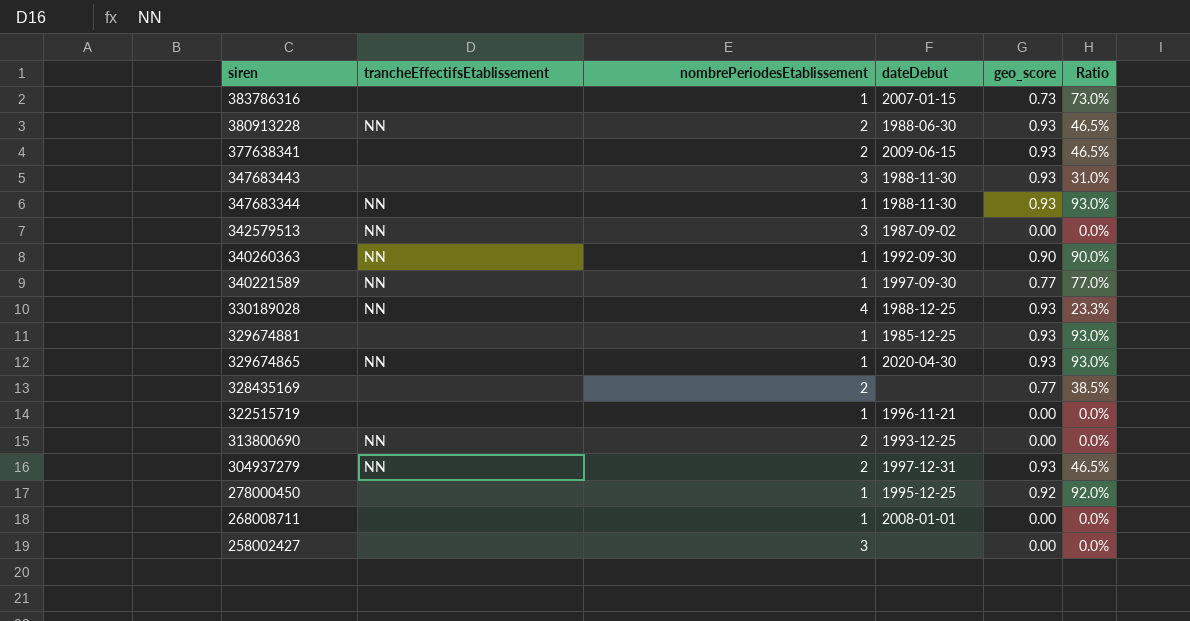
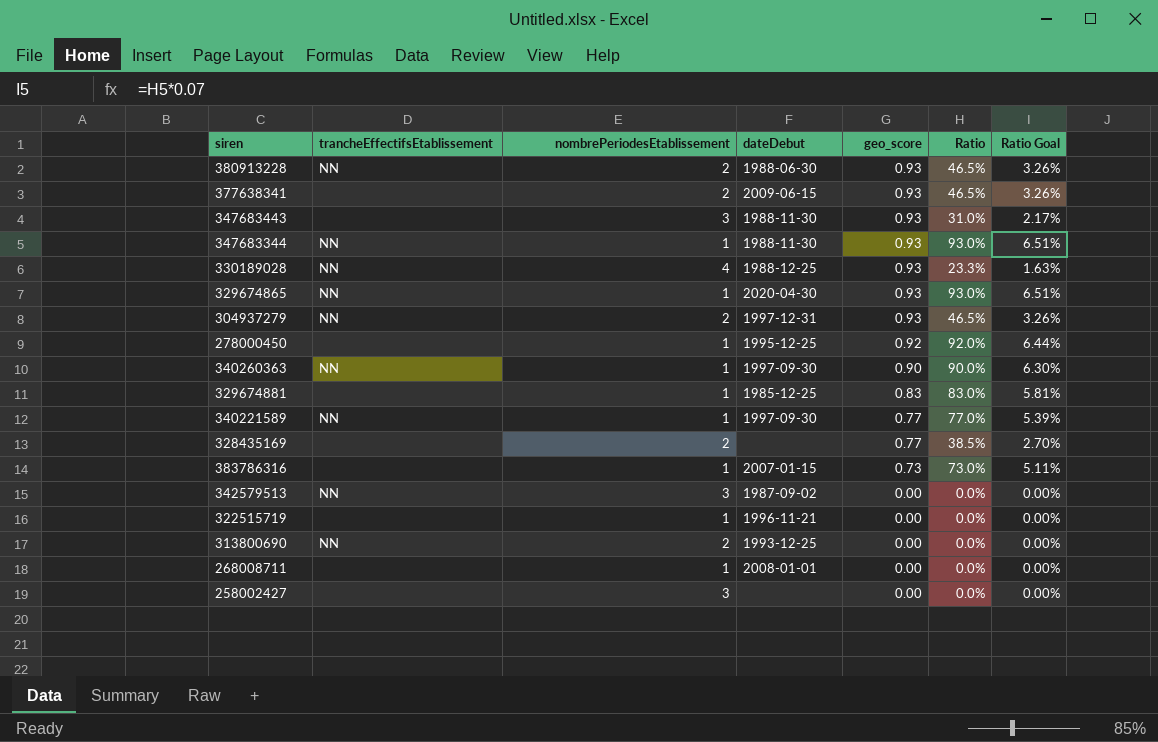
row order: siren descending -> geo_score descending
column Ratio Goal | formula: none -> [Ratio] * 0.07
340260363 | dateDebut: 1992-09-30 -> 1997-09-30
329674881 | geo_score: 0.93 -> 0.83
329674881 | Ratio: 93.0% -> 83.0%

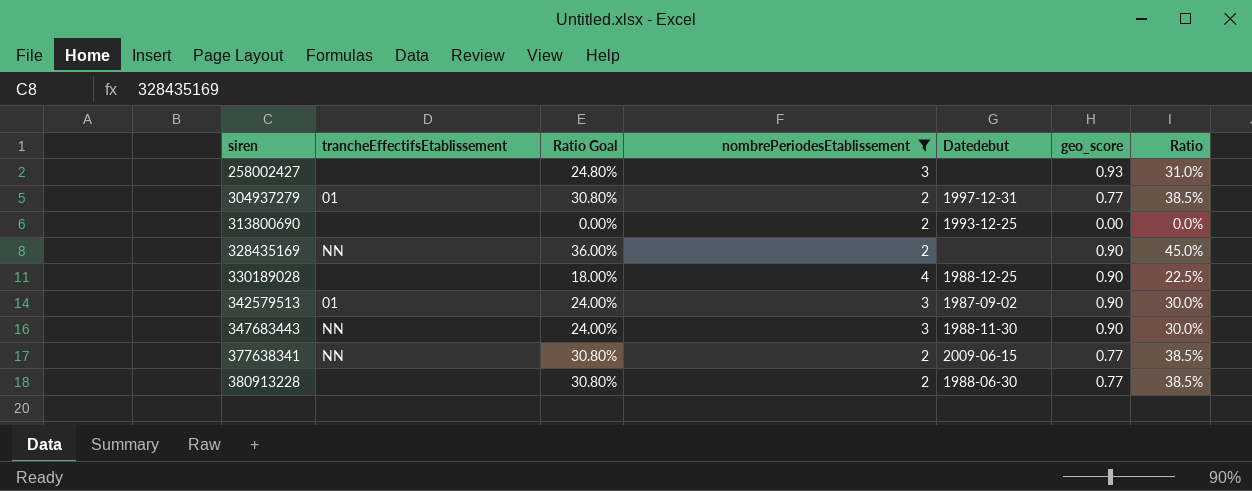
filter: none -> nombrePeriodesEtablissement != 1
row order: geo_score descending -> siren ascending
column Ratio Goal | formula: [Ratio] * 0.07 -> [Ratio] * 0.8
column Ratio Goal | position: 7 -> 3
column name: dateDebut -> Datedebut
258002427 | geo_score: 0.00 -> 0.93
258002427 | Ratio: 0.0% -> 31.0%
304937279 | trancheEffectifsEtablissement: NN -> 01
304937279 | geo_score: 0.93 -> 0.77
304937279 | Ratio: 46.5% -> 38.5%
313800690 | trancheEffectifsEtablissement: NN -> none
328435169 | trancheEffectifsEtablissement: none -> NN
328435169 | geo_score: 0.77 -> 0.90
328435169 | Ratio: 38.5% -> 45.0%
330189028 | trancheEffectifsEtablissement: NN -> none
330189028 | geo_score: 0.93 -> 0.90
330189028 | Ratio: 23.3% -> 22.5%
342579513 | trancheEffectifsEtablissement: NN -> 01
342579513 | geo_score: 0.00 -> 0.90
342579513 | Ratio: 0.0% -> 30.0%
347683443 | trancheEffectifsEtablissement: none -> NN
347683443 | geo_score: 0.93 -> 0.90
347683443 | Ratio: 31.0% -> 30.0%
377638341 | trancheEffectifsEtablissement: none -> NN
377638341 | geo_score: 0.93 -> 0.77
377638341 | Ratio: 46.5% -> 38.5%
380913228 | trancheEffectifsEtablissement: NN -> none
380913228 | geo_score: 0.93 -> 0.77
380913228 | Ratio: 46.5% -> 38.5%

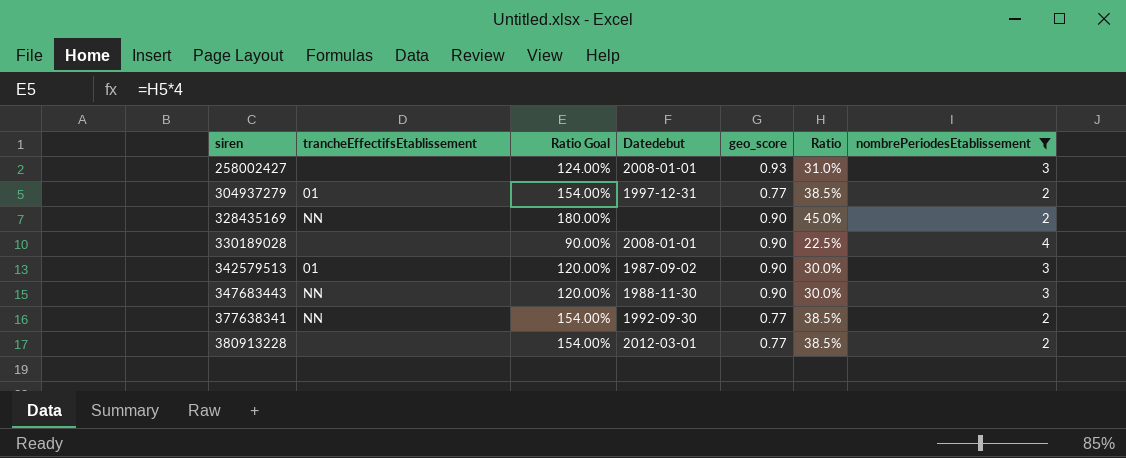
column Ratio Goal | formula: [Ratio] * 0.8 -> [Ratio] * 4
column nombrePeriodesEtablissement | position: 4 -> 7
row 313800690: none | 0.00% | 2 | 1993-12-25 | 0.00 | 0.0% -> none
258002427 | Datedebut: none -> 2008-01-01
330189028 | Datedebut: 1988-12-25 -> 2008-01-01
377638341 | Datedebut: 2009-06-15 -> 1992-09-30
380913228 | Datedebut: 1988-06-30 -> 2012-03-01

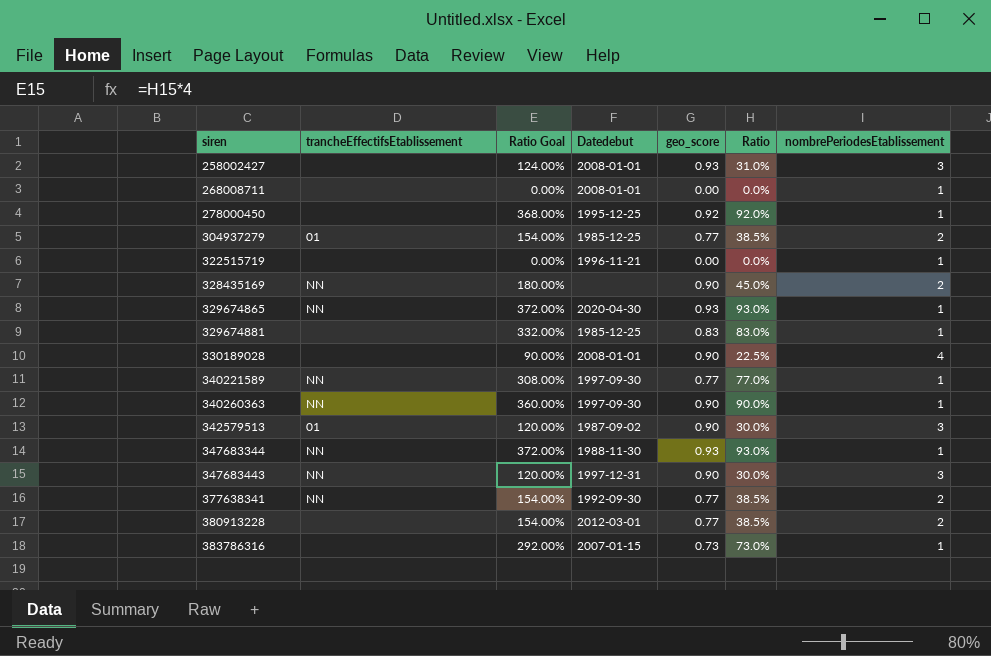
filter: nombrePeriodesEtablissement != 1 -> none
304937279 | Datedebut: 1997-12-31 -> 1985-12-25
347683443 | Datedebut: 1988-11-30 -> 1997-12-31

